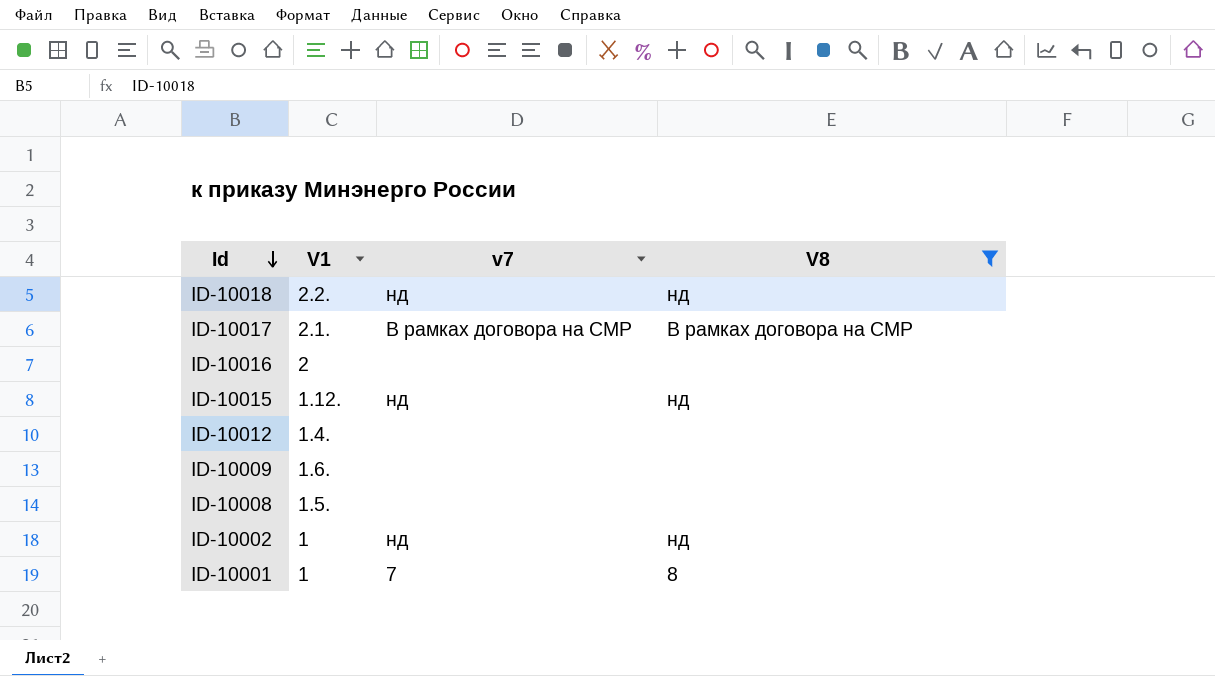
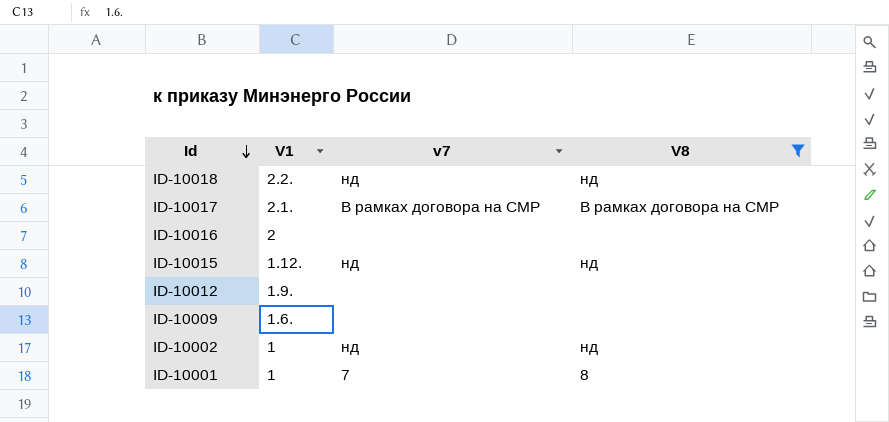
row ID-10008: 1.5. | none | none -> none
ID-10012 | V1: 1.4. -> 1.9.

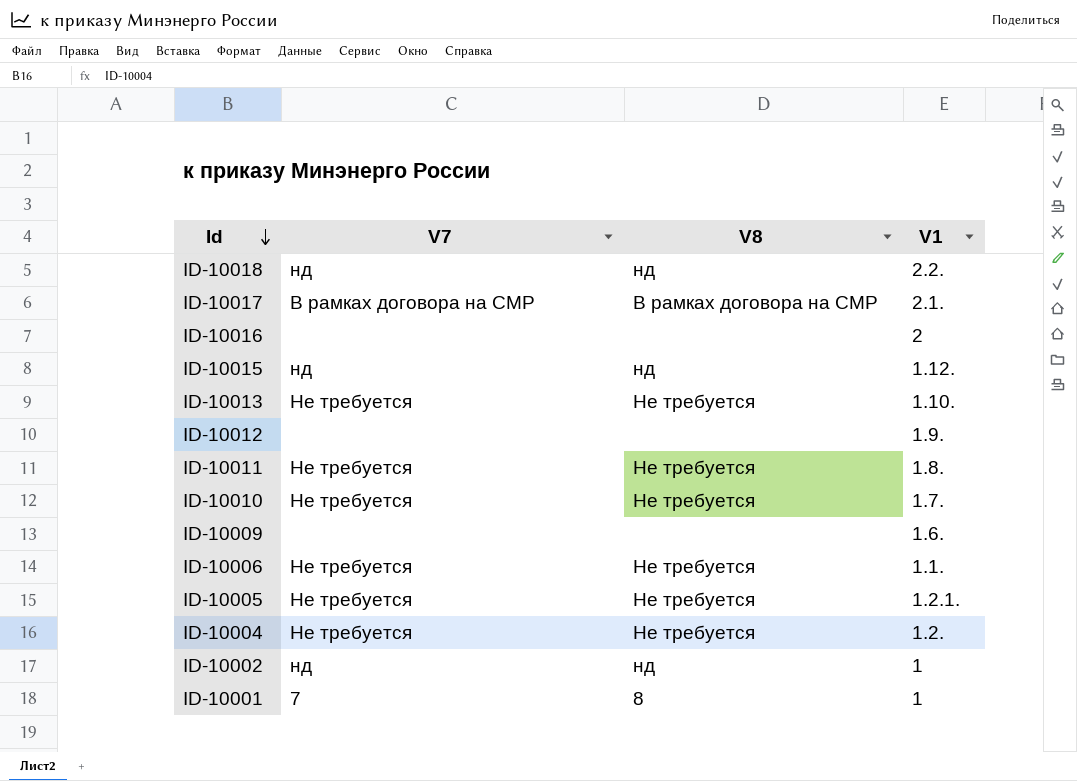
filter: V8 != Не требуется -> none
column name: v7 -> V7
column V1 | position: 2 -> 4

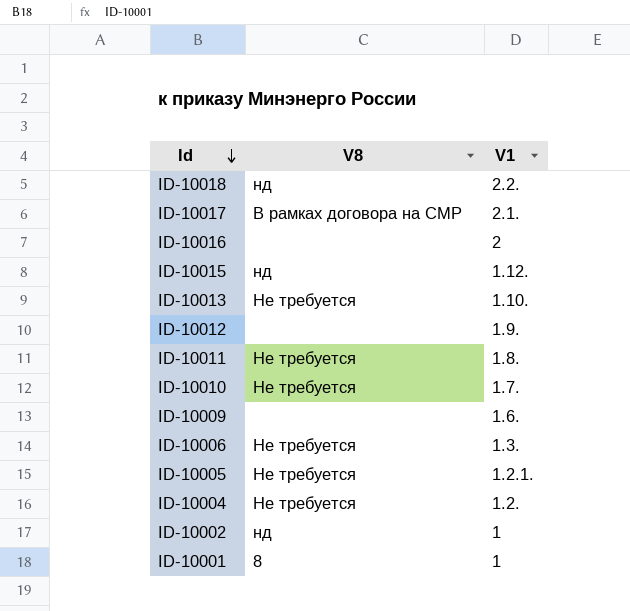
column V7 | position: 2 -> none
ID-10006 | V1: 1.1. -> 1.3.

